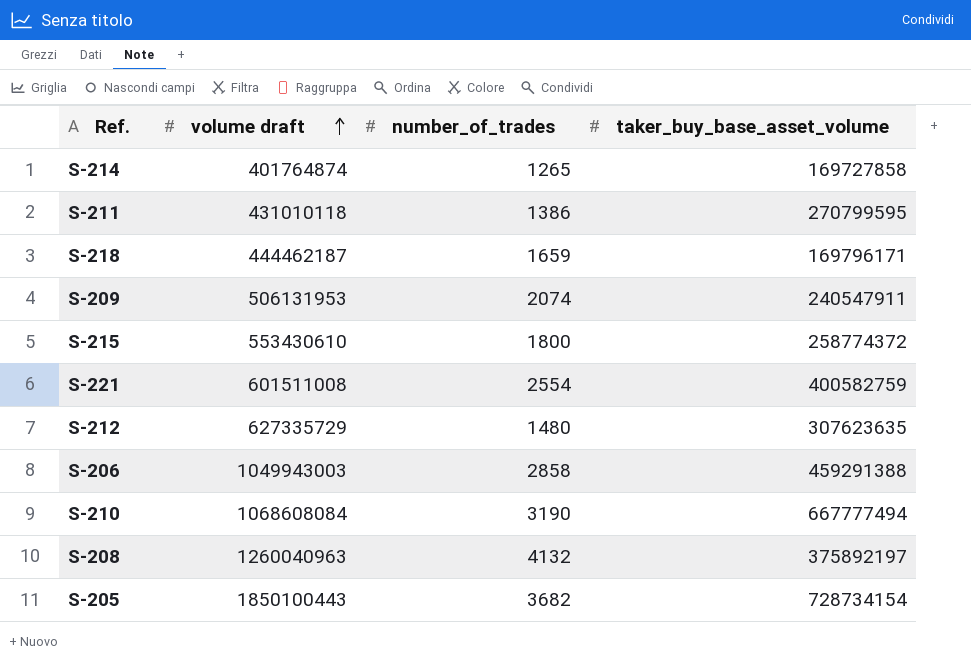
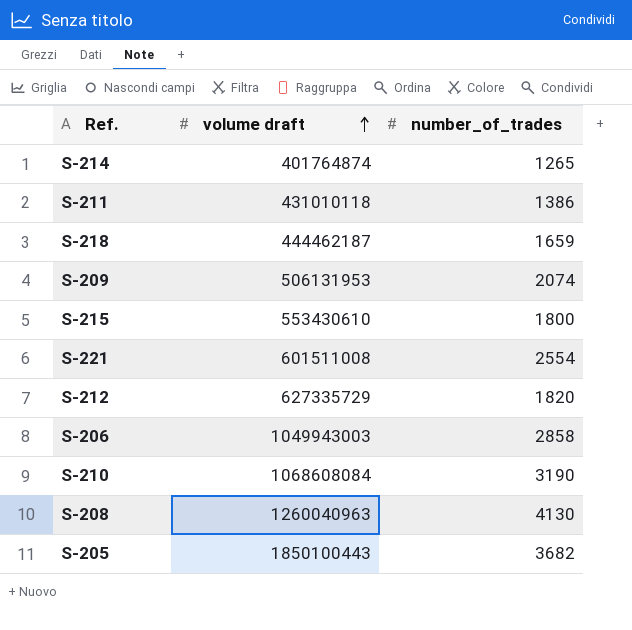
column taker_buy_base_asset_volume | position: 4 -> none
S-212 | number_of_trades: 1480 -> 1820
S-208 | number_of_trades: 4132 -> 4130

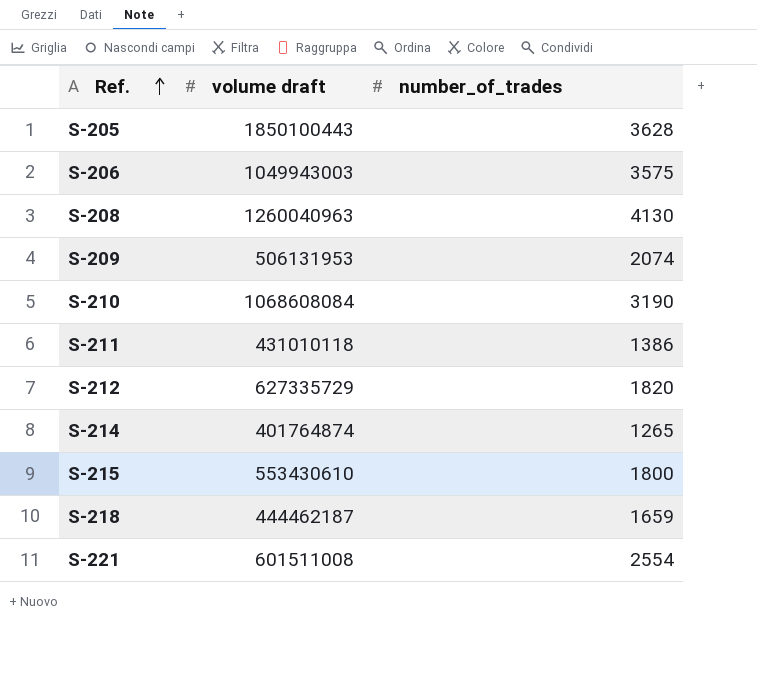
row order: volume draft ascending -> Ref. ascending
S-205 | number_of_trades: 3682 -> 3628
S-206 | number_of_trades: 2858 -> 3575

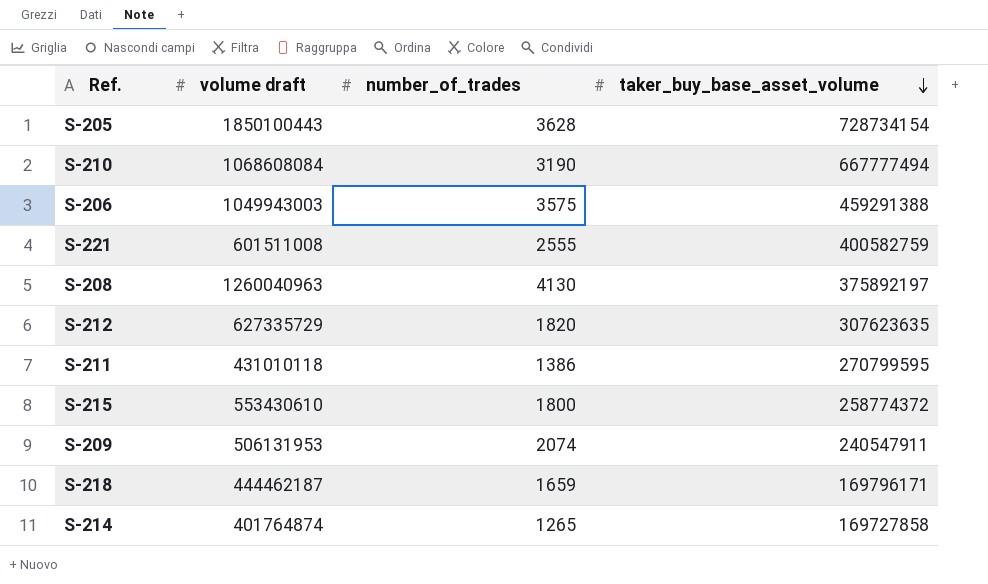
row order: Ref. ascending -> taker_buy_base_asset_volume descending
column taker_buy_base_asset_volume | position: none -> 4
S-221 | number_of_trades: 2554 -> 2555

